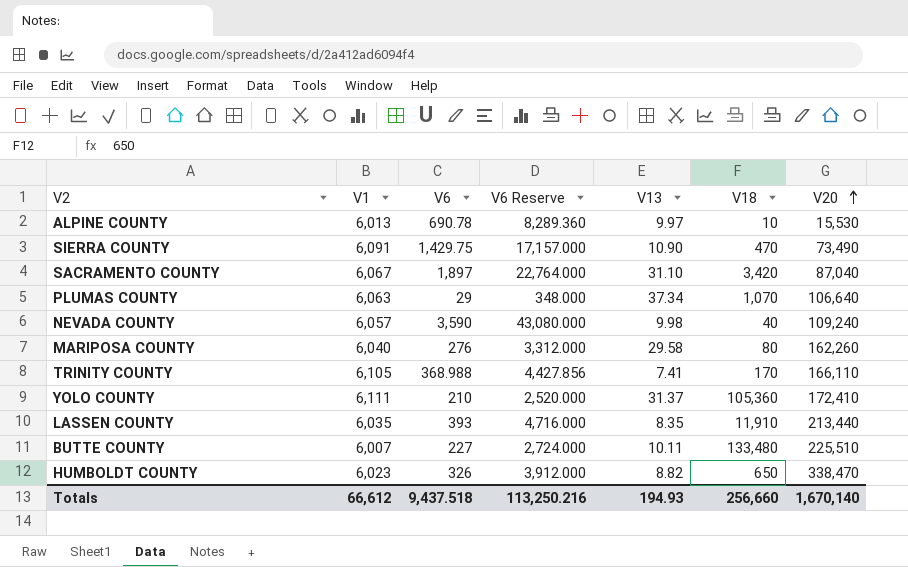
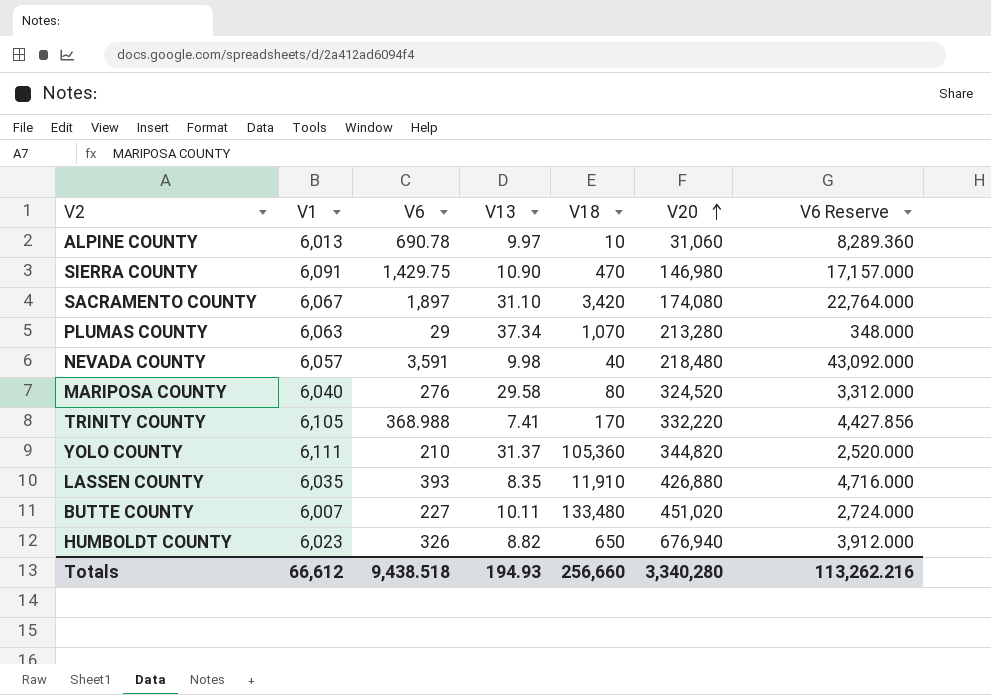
column V6 Reserve | position: 4 -> 7
ALPINE COUNTY | V20: 15,530 -> 31,060
SIERRA COUNTY | V20: 73,490 -> 146,980
SACRAMENTO COUNTY | V20: 87,040 -> 174,080
PLUMAS COUNTY | V20: 106,640 -> 213,280
NEVADA COUNTY | V6: 3,590 -> 3,591
NEVADA COUNTY | V20: 109,240 -> 218,480
NEVADA COUNTY | V6 Reserve: 43,080.000 -> 43,092.000
MARIPOSA COUNTY | V20: 162,260 -> 324,520
TRINITY COUNTY | V20: 166,110 -> 332,220
YOLO COUNTY | V20: 172,410 -> 344,820
LASSEN COUNTY | V20: 213,440 -> 426,880
BUTTE COUNTY | V20: 225,510 -> 451,020
HUMBOLDT COUNTY | V20: 338,470 -> 676,940
Totals | V6: 9,437.518 -> 9,438.518
Totals | V20: 1,670,140 -> 3,340,280
Totals | V6 Reserve: 113,250.216 -> 113,262.216

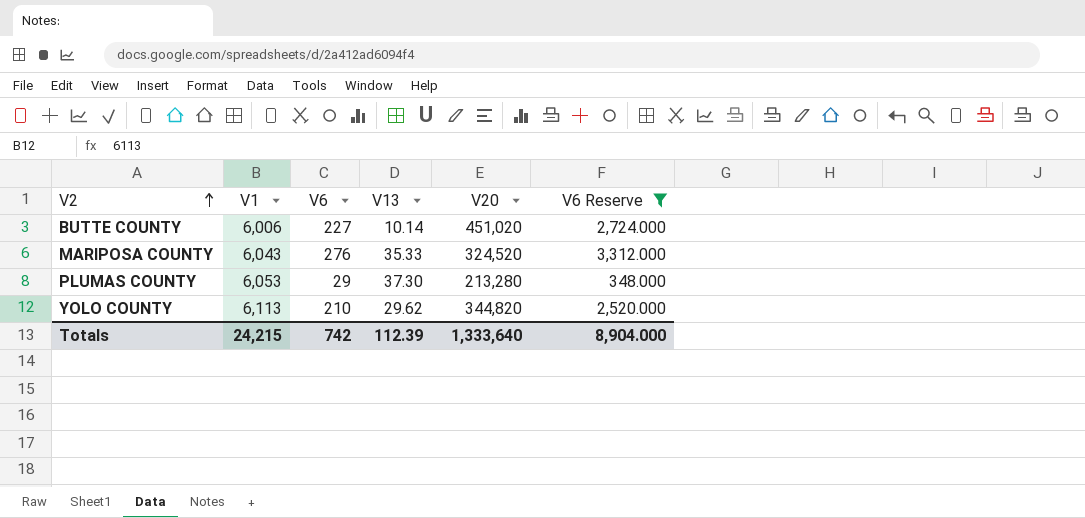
filter: none -> V6 Reserve <= 3,312.000
row order: V20 ascending -> V2 ascending
column V18 | position: 5 -> none
BUTTE COUNTY | V1: 6,007 -> 6,006
BUTTE COUNTY | V13: 10.11 -> 10.14
MARIPOSA COUNTY | V1: 6,040 -> 6,043
MARIPOSA COUNTY | V13: 29.58 -> 35.33
PLUMAS COUNTY | V1: 6,063 -> 6,053
PLUMAS COUNTY | V13: 37.34 -> 37.30
YOLO COUNTY | V1: 6,111 -> 6,113
YOLO COUNTY | V13: 31.37 -> 29.62
Totals | V1: 66,612 -> 24,215
Totals | V6: 9,438.518 -> 742
Totals | V13: 194.93 -> 112.39
Totals | V20: 3,340,280 -> 1,333,640
Totals | V6 Reserve: 113,262.216 -> 8,904.000

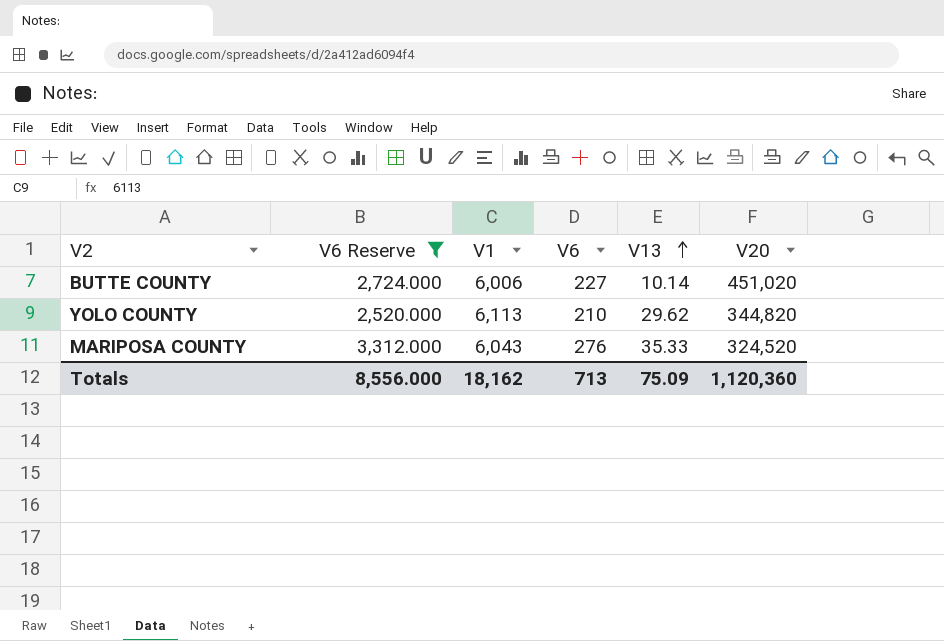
row order: V2 ascending -> V13 ascending
column V6 Reserve | position: 6 -> 2
row PLUMAS COUNTY: 6,053 | 29 | 37.30 | 213,280 | 348.000 -> none
Totals | V6 Reserve: 8,904.000 -> 8,556.000
Totals | V1: 24,215 -> 18,162
Totals | V6: 742 -> 713
Totals | V13: 112.39 -> 75.09
Totals | V20: 1,333,640 -> 1,120,360

